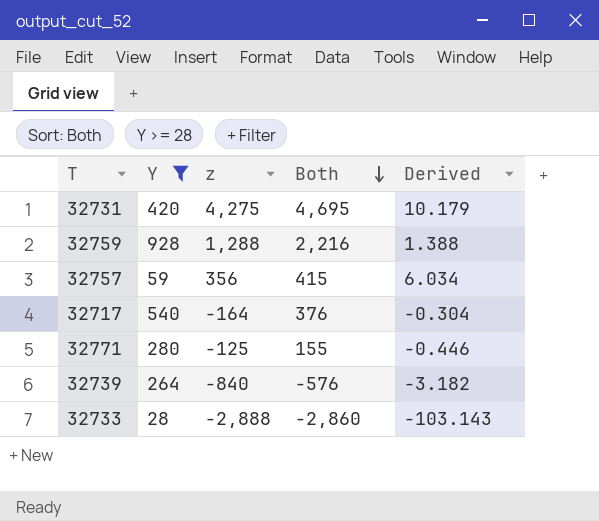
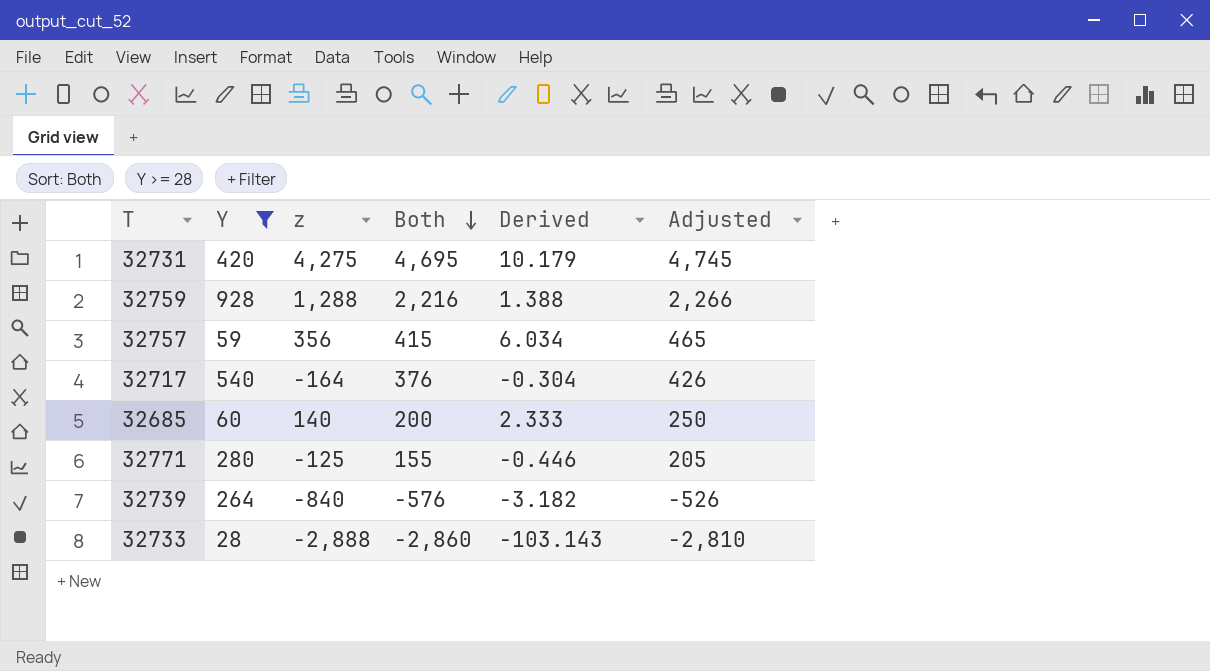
column Adjusted | formula: none -> [Both] + 50
row 32685: none -> 60 | 140 | 200 | 2.333 | 250

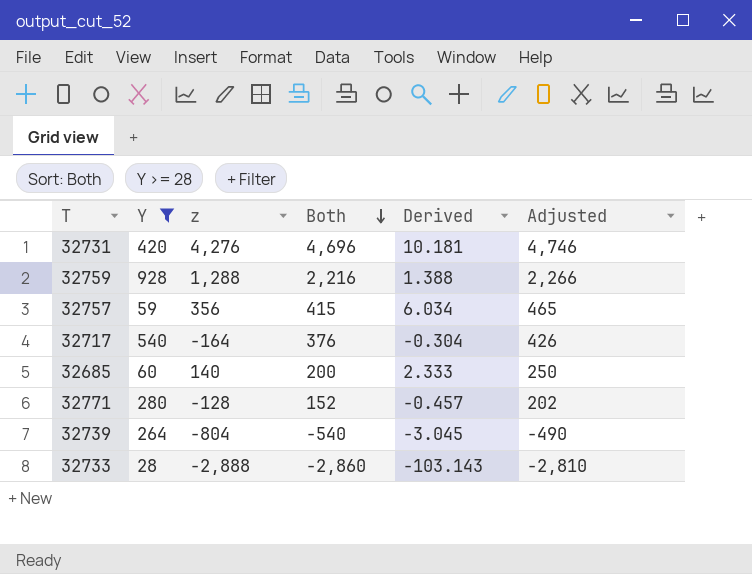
32731 | z: 4,275 -> 4,276
32731 | Both: 4,695 -> 4,696
32731 | Derived: 10.179 -> 10.181
32731 | Adjusted: 4,745 -> 4,746
32771 | z: -125 -> -128
32771 | Both: 155 -> 152
32771 | Derived: -0.446 -> -0.457
32771 | Adjusted: 205 -> 202
32739 | z: -840 -> -804
32739 | Both: -576 -> -540
32739 | Derived: -3.182 -> -3.045
32739 | Adjusted: -526 -> -490

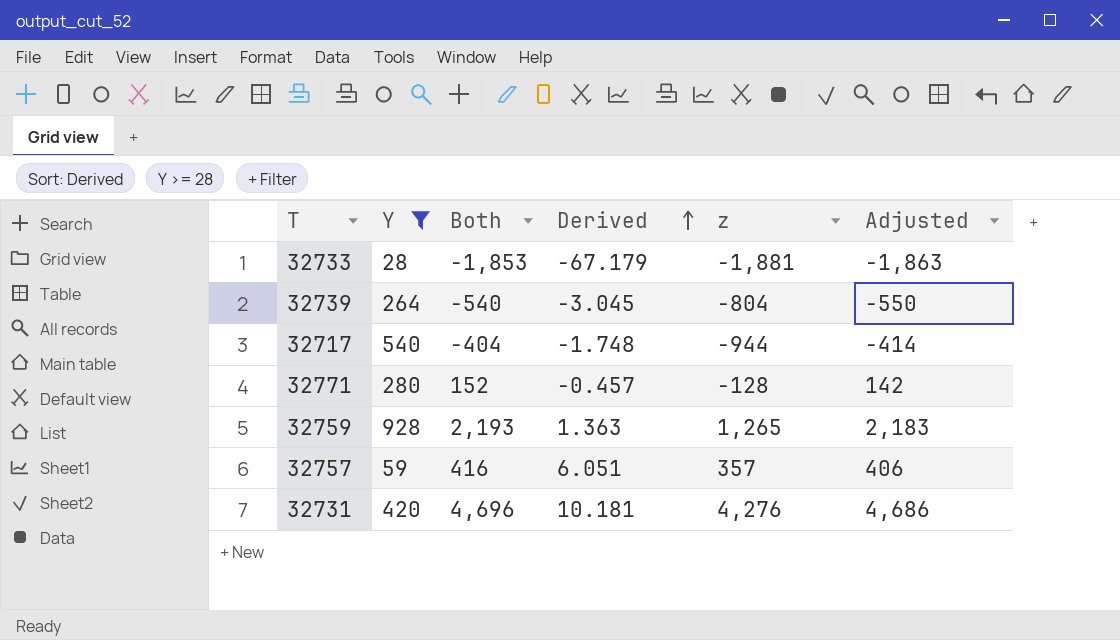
row order: Both descending -> Derived ascending
column z | position: 3 -> 5
column Adjusted | formula: [Both] + 50 -> [Both] - 10
row 32685: 60 | 140 | 200 | 2.333 | 250 -> none
32733 | Both: -2,860 -> -1,853
32733 | Derived: -103.143 -> -67.179
32733 | z: -2,888 -> -1,881
32717 | Both: 376 -> -404
32717 | Derived: -0.304 -> -1.748
32717 | z: -164 -> -944
32759 | Both: 2,216 -> 2,193
32759 | Derived: 1.388 -> 1.363
32759 | z: 1,288 -> 1,265
32757 | Both: 415 -> 416
32757 | Derived: 6.034 -> 6.051
32757 | z: 356 -> 357

